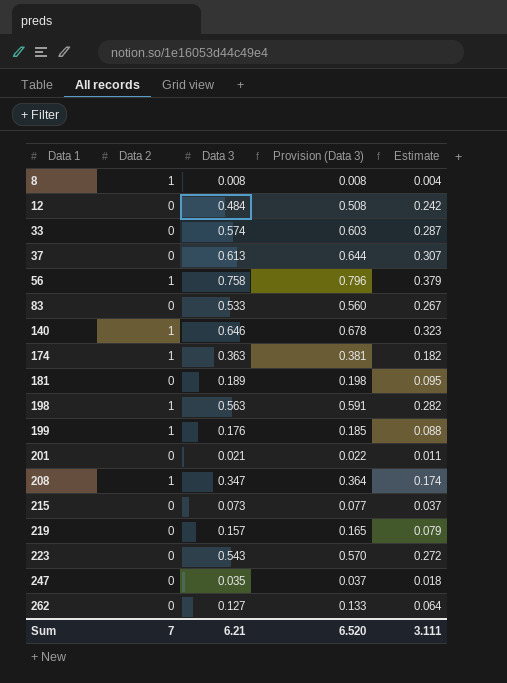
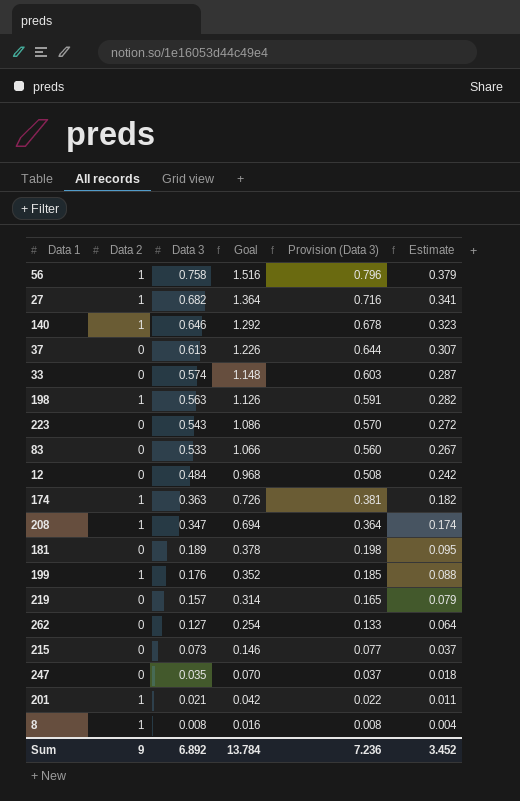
row order: Data 1 ascending -> Data 3 descending
column Goal | formula: none -> [Data 3] * 2
row 27: none -> 1 | 0.682 | 1.364 | 0.716 | 0.341
201 | Data 2: 0 -> 1
Sum | Data 2: 7 -> 9
Sum | Data 3: 6.21 -> 6.892
Sum | Provision (Data 3): 6.520 -> 7.236
Sum | Estimate: 3.111 -> 3.452

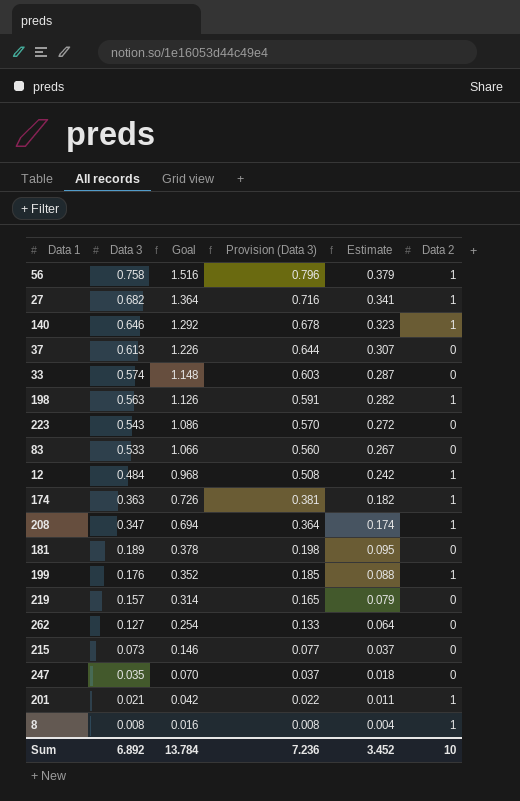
column Data 2 | position: 2 -> 6
12 | Data 2: 0 -> 1
Sum | Data 2: 9 -> 10

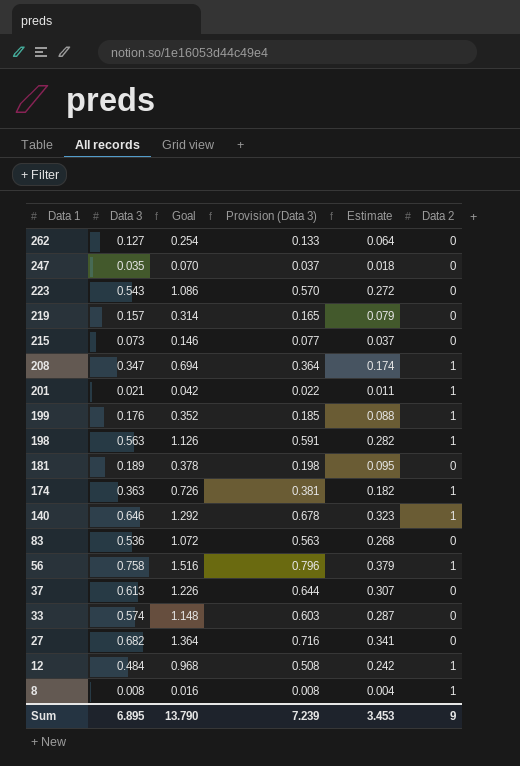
row order: Data 3 descending -> Data 1 descending
83 | Data 3: 0.533 -> 0.536
83 | Goal: 1.066 -> 1.072
83 | Provision (Data 3): 0.560 -> 0.563
83 | Estimate: 0.267 -> 0.268
27 | Data 2: 1 -> 0
Sum | Data 3: 6.892 -> 6.895
Sum | Goal: 13.784 -> 13.790
Sum | Provision (Data 3): 7.236 -> 7.239
Sum | Estimate: 3.452 -> 3.453
Sum | Data 2: 10 -> 9

